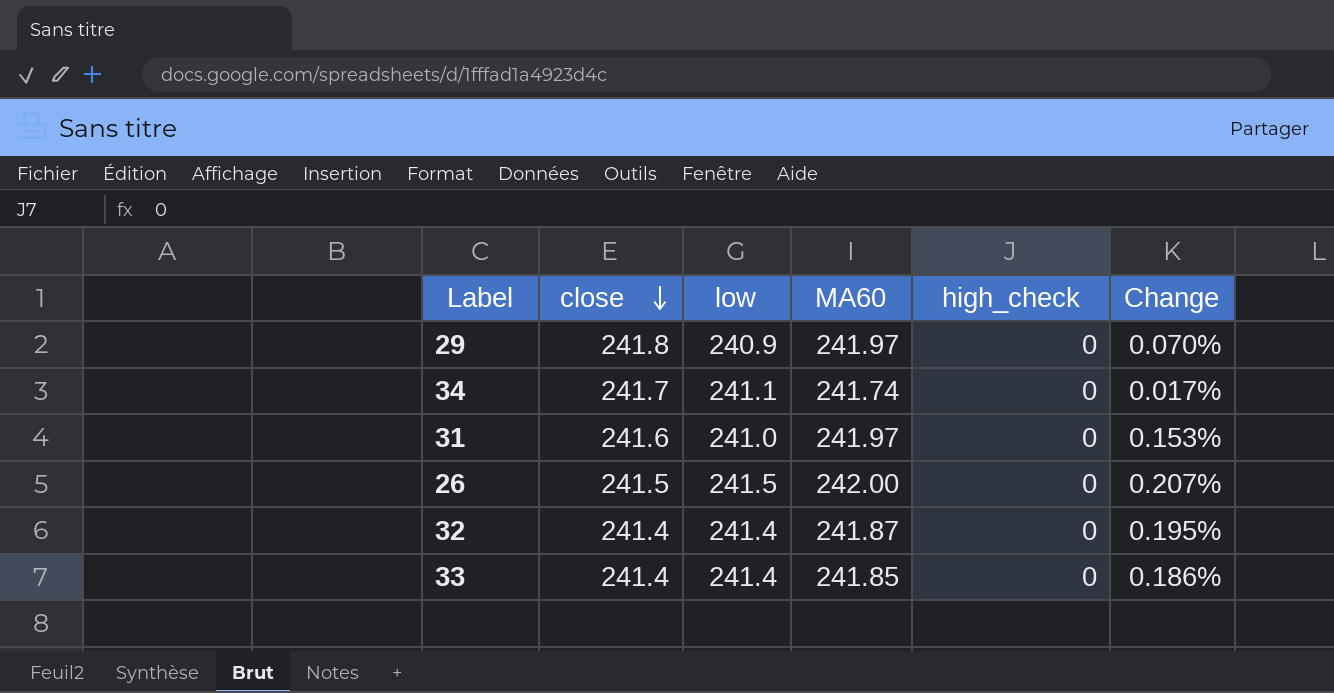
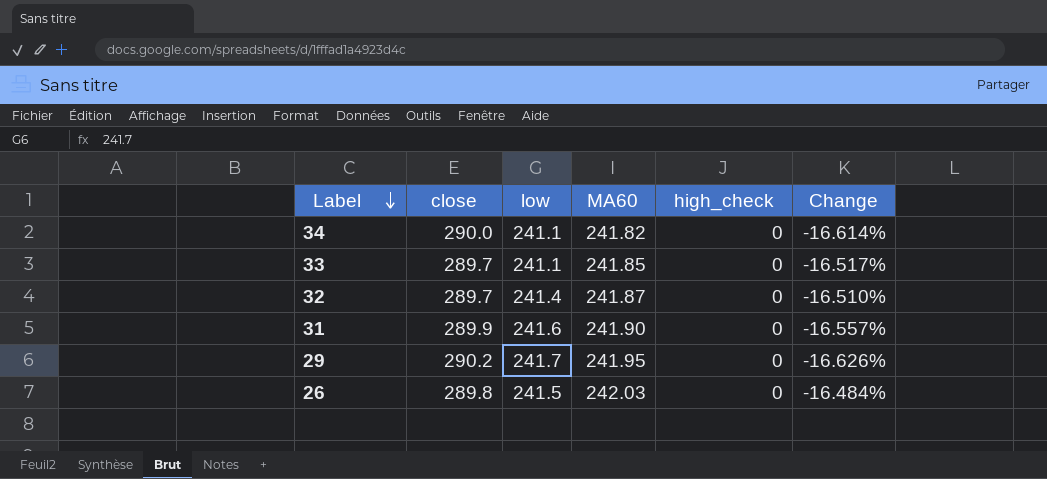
row order: close descending -> Label descending
34 | close: 241.7 -> 290.0
34 | MA60: 241.74 -> 241.82
34 | Change: 0.017% -> -16.614%
33 | close: 241.4 -> 289.7
33 | low: 241.4 -> 241.1
33 | Change: 0.186% -> -16.517%
32 | close: 241.4 -> 289.7
32 | Change: 0.195% -> -16.510%
31 | close: 241.6 -> 289.9
31 | low: 241.0 -> 241.6
31 | MA60: 241.97 -> 241.90
31 | Change: 0.153% -> -16.557%
29 | close: 241.8 -> 290.2
29 | low: 240.9 -> 241.7
29 | MA60: 241.97 -> 241.95
29 | Change: 0.070% -> -16.626%
26 | close: 241.5 -> 289.8
26 | MA60: 242.00 -> 242.03
26 | Change: 0.207% -> -16.484%

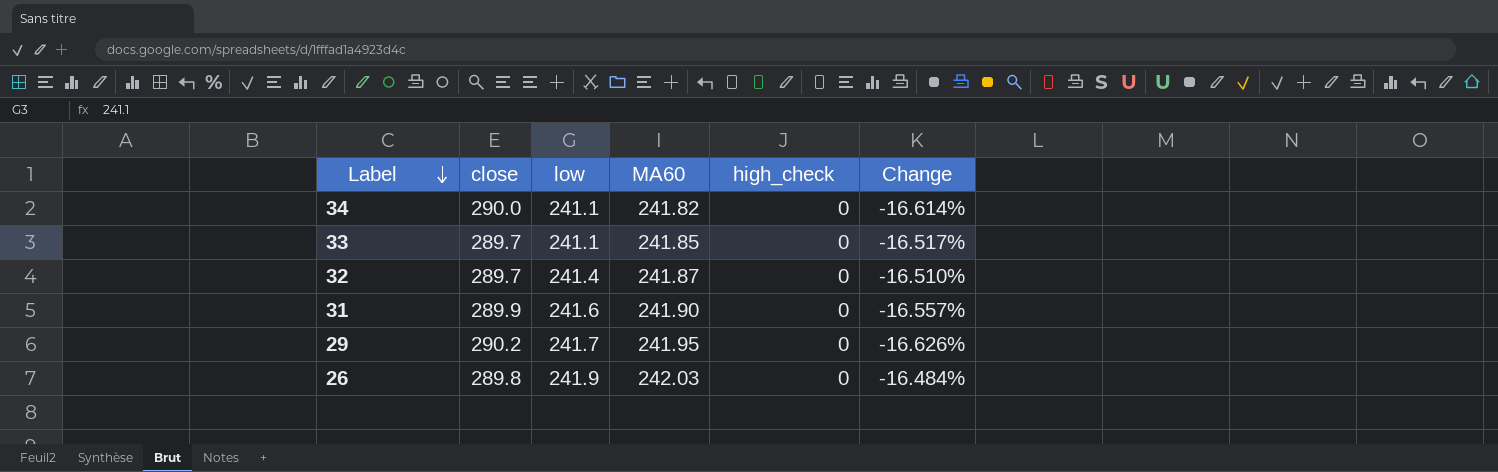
26 | low: 241.5 -> 241.9

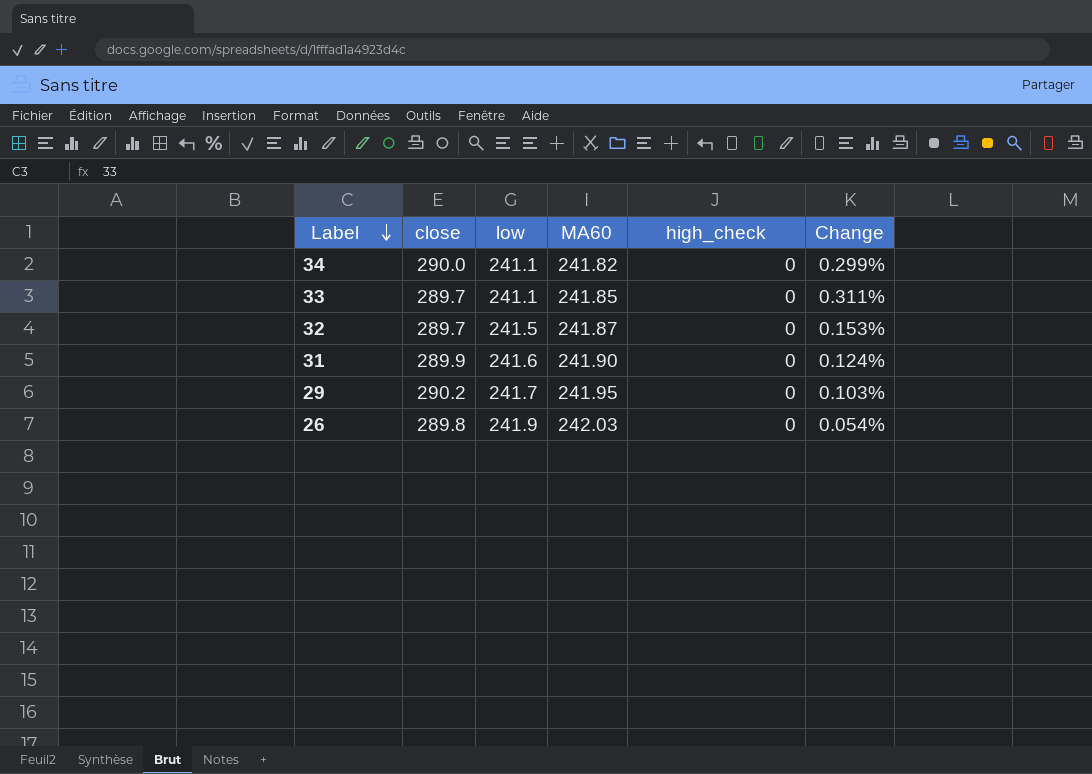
column Change | formula: ([MA60] - [close]) / [close] -> ([MA60] - [low]) / [low]
32 | low: 241.4 -> 241.5

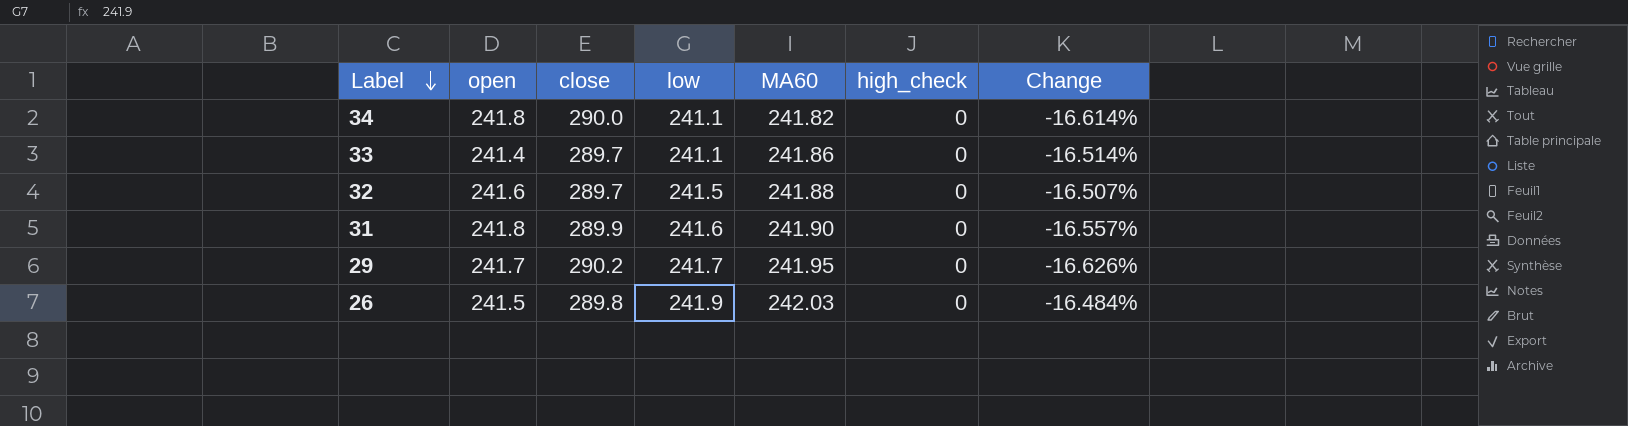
column open | position: none -> 2
column Change | formula: ([MA60] - [low]) / [low] -> ([MA60] - [close]) / [close]
33 | MA60: 241.85 -> 241.86
32 | MA60: 241.87 -> 241.88

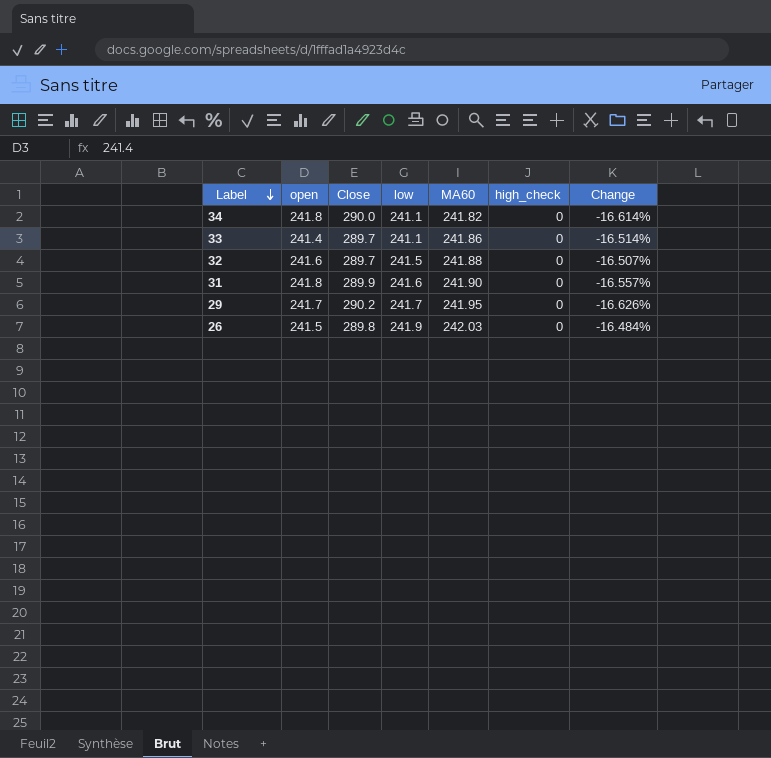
column name: close -> Close

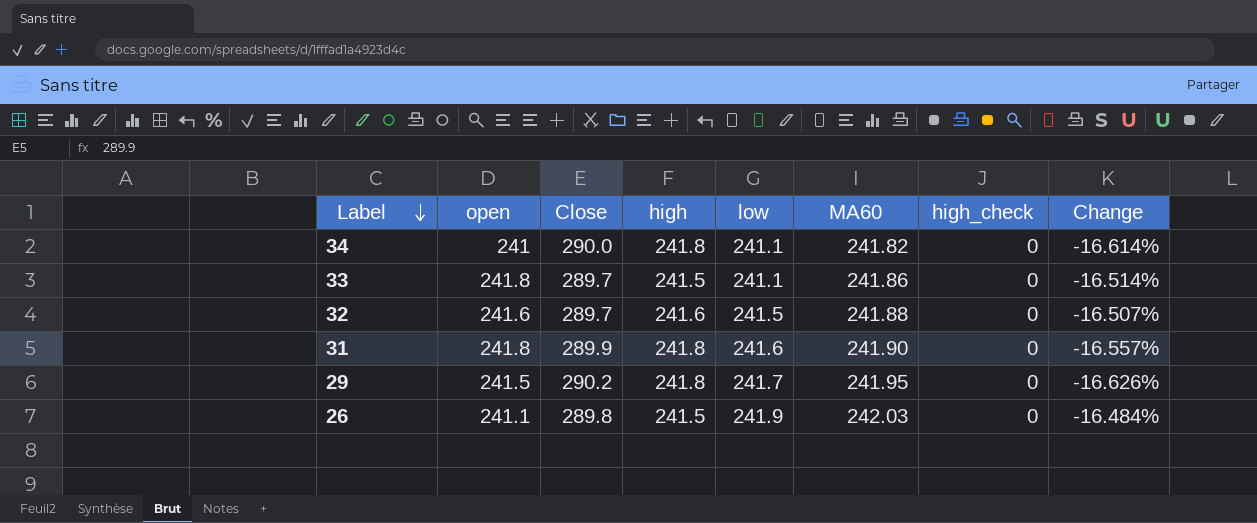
column high | position: none -> 4
34 | open: 241.8 -> 241
33 | open: 241.4 -> 241.8
29 | open: 241.7 -> 241.5
26 | open: 241.5 -> 241.1

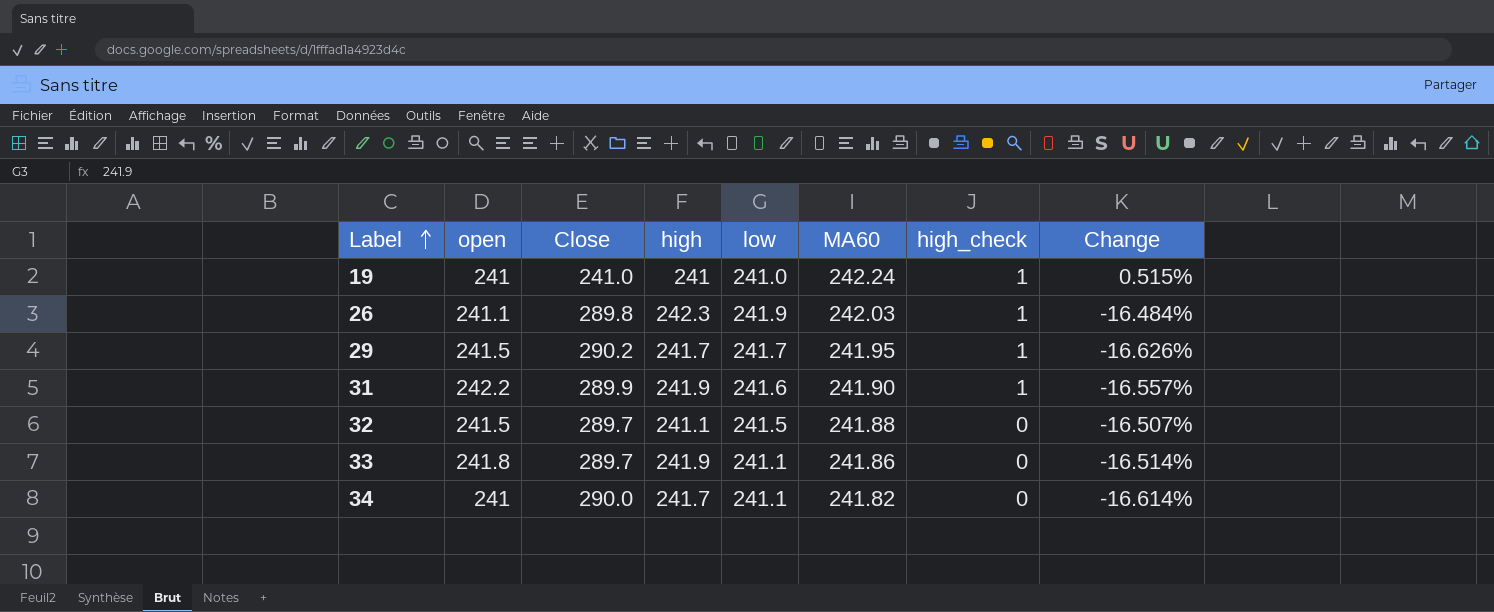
row order: Label descending -> Label ascending
row 19: none -> 241 | 241.0 | 241 | 241.0 | 242.24 | 1 | 0.515%
26 | high: 241.5 -> 242.3
26 | high_check: 0 -> 1
29 | high: 241.8 -> 241.7
29 | high_check: 0 -> 1
31 | open: 241.8 -> 242.2
31 | high: 241.8 -> 241.9
31 | high_check: 0 -> 1
32 | open: 241.6 -> 241.5
32 | high: 241.6 -> 241.1
33 | high: 241.5 -> 241.9
34 | high: 241.8 -> 241.7

